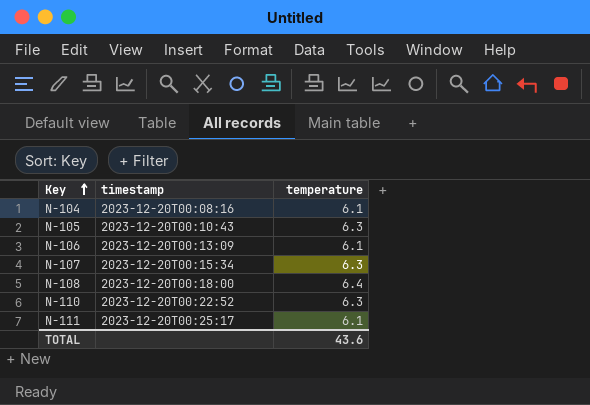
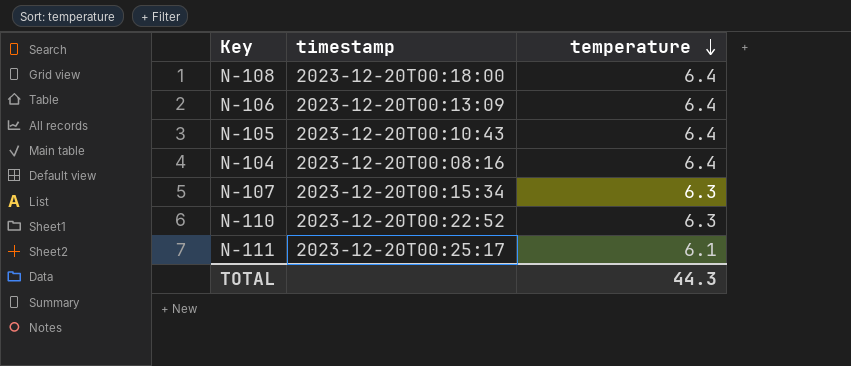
row order: Key ascending -> temperature descending
N-106 | temperature: 6.1 -> 6.4
N-105 | temperature: 6.3 -> 6.4
N-104 | temperature: 6.1 -> 6.4
TOTAL | temperature: 43.6 -> 44.3

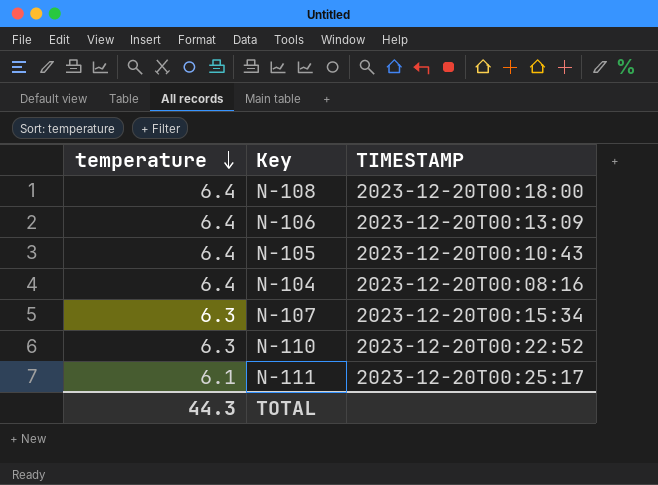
column temperature | position: 3 -> 1
column name: timestamp -> TIMESTAMP

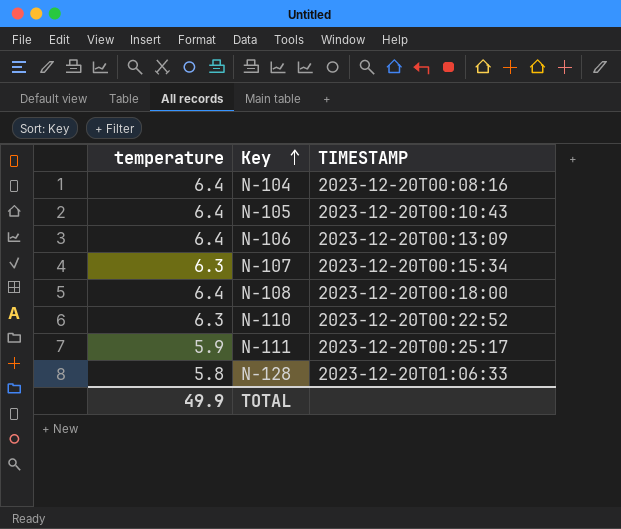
row order: temperature descending -> Key ascending
N-111 | temperature: 6.1 -> 5.9
row N-128: none -> 5.8 | 2023-12-20T01:06:33
TOTAL | temperature: 44.3 -> 49.9

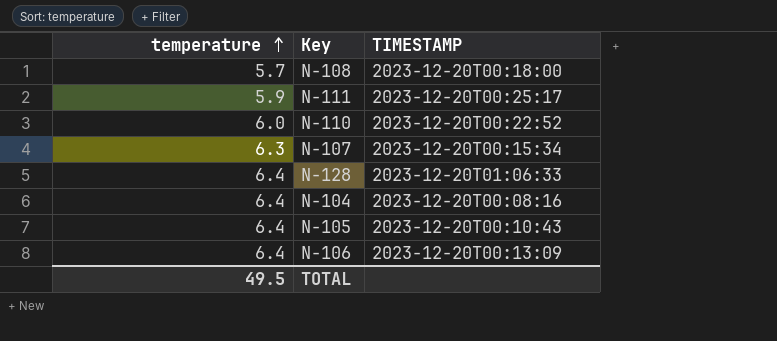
row order: Key ascending -> temperature ascending
N-108 | temperature: 6.4 -> 5.7
N-110 | temperature: 6.3 -> 6.0
N-128 | temperature: 5.8 -> 6.4
TOTAL | temperature: 49.9 -> 49.5

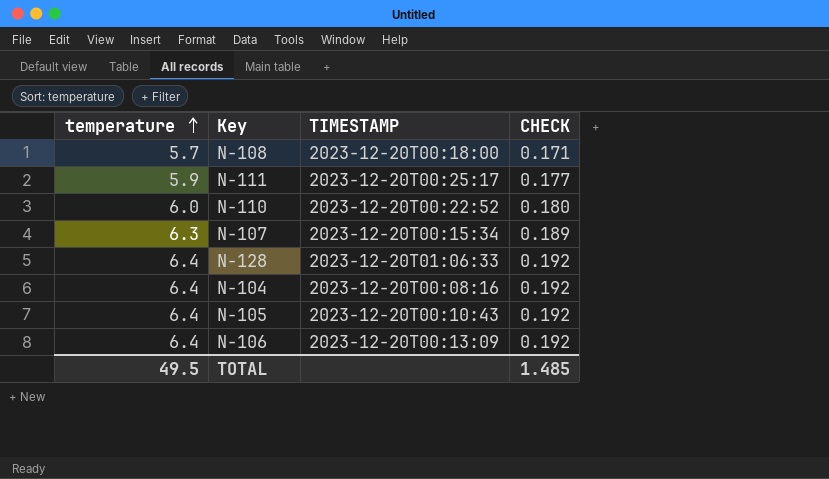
column CHECK | formula: none -> [temperature] * 0.03

